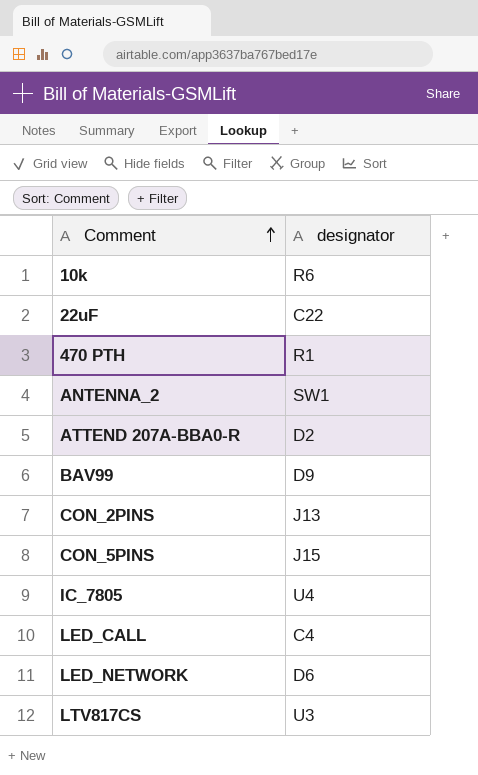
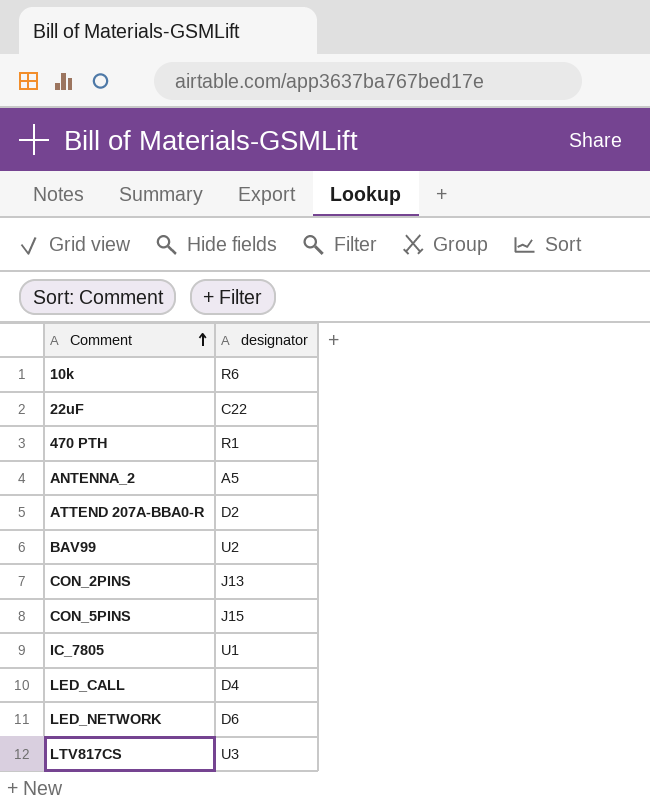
ANTENNA_2 | designator: SW1 -> A5
BAV99 | designator: D9 -> U2
IC_7805 | designator: U4 -> U1
LED_CALL | designator: C4 -> D4

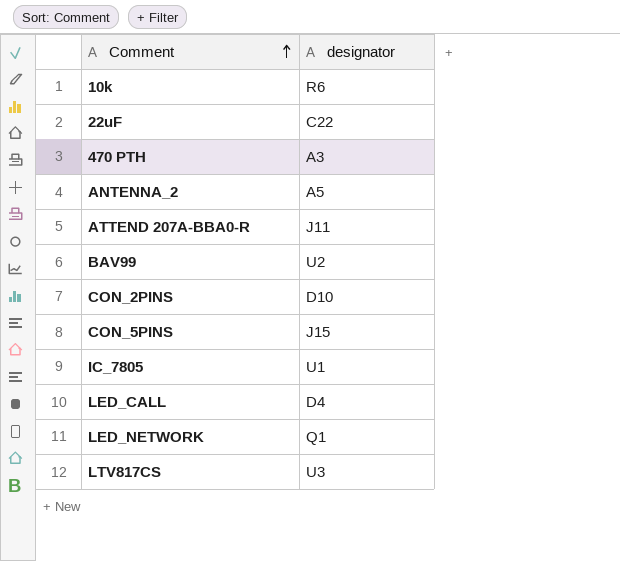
470 PTH | designator: R1 -> A3
ATTEND 207A-BBA0-R | designator: D2 -> J11
CON_2PINS | designator: J13 -> D10
LED_NETWORK | designator: D6 -> Q1

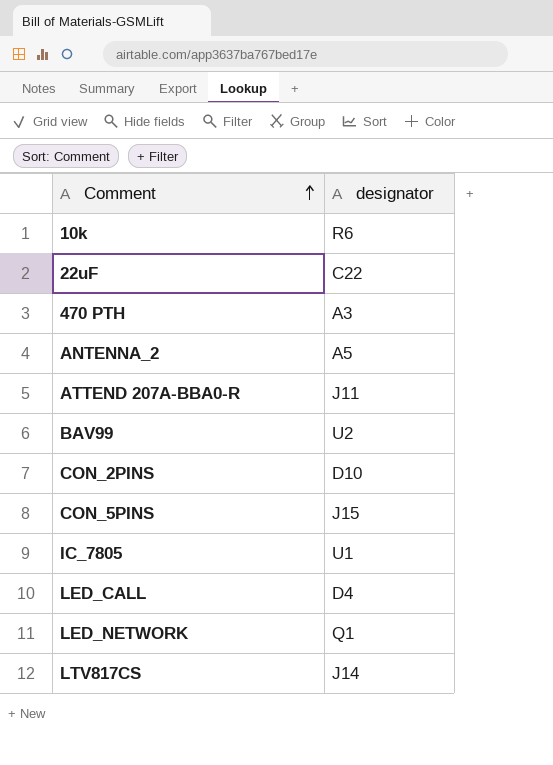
LTV817CS | designator: U3 -> J14

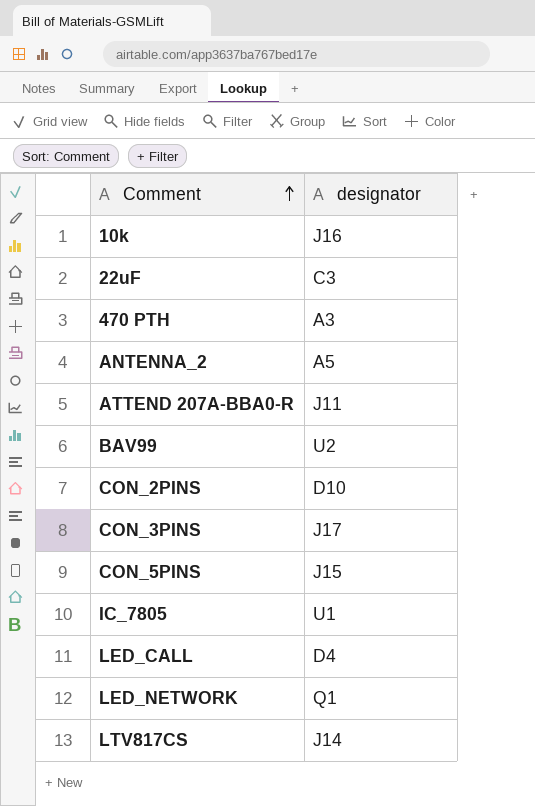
10k | designator: R6 -> J16
22uF | designator: C22 -> C3
row CON_3PINS: none -> J17

